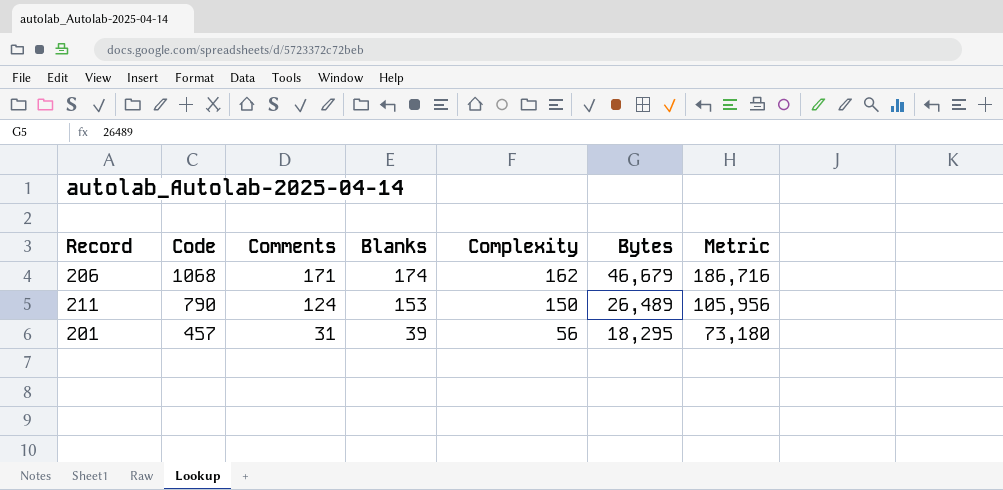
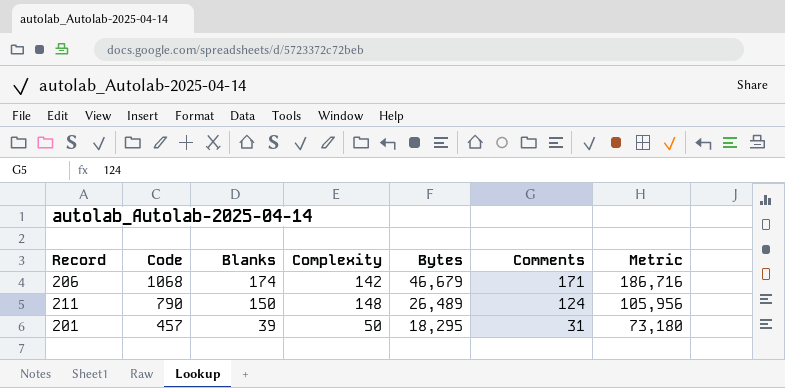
column Comments | position: 3 -> 6
206 | Complexity: 162 -> 142
211 | Blanks: 153 -> 150
211 | Complexity: 150 -> 148
201 | Complexity: 56 -> 50

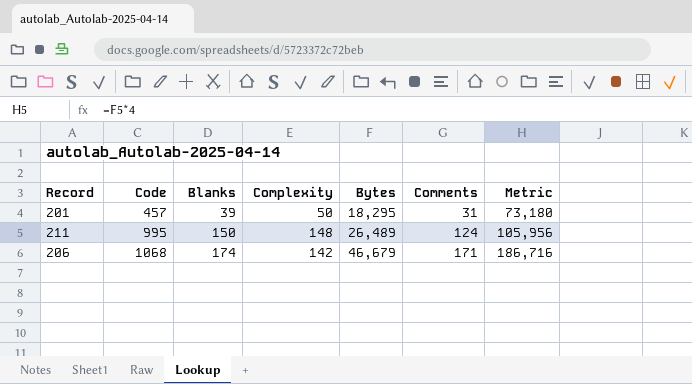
row order: Code descending -> Code ascending
211 | Code: 790 -> 995

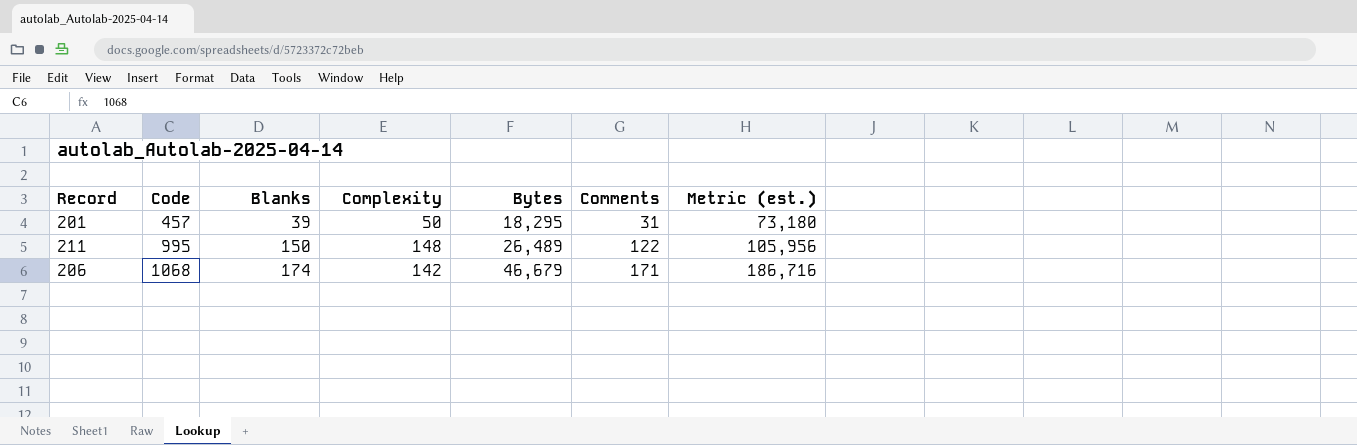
column name: Metric -> Metric (est.)
211 | Comments: 124 -> 122

